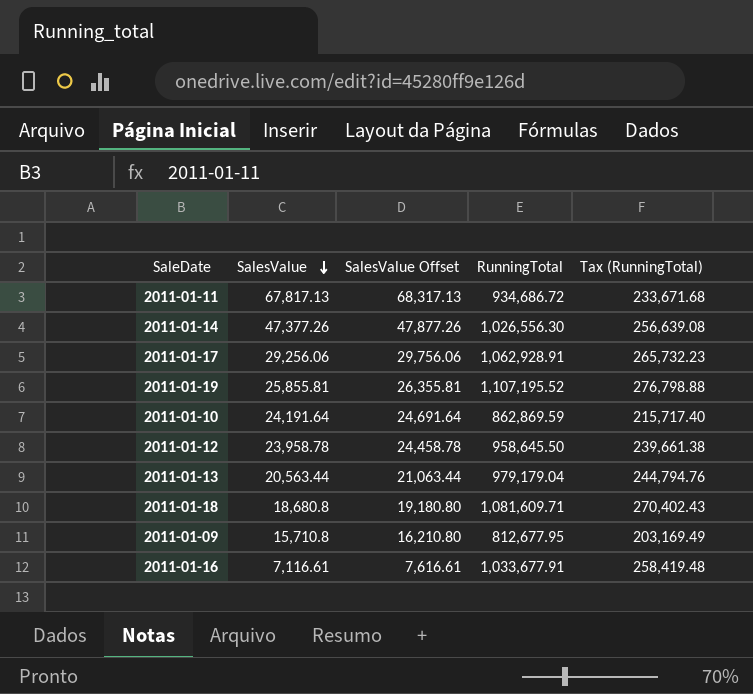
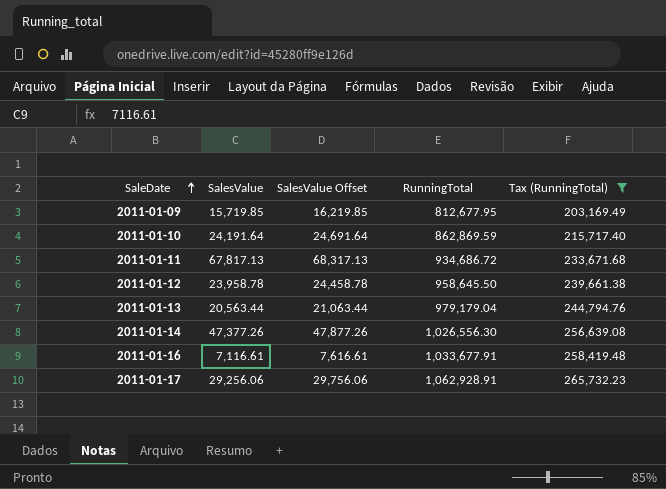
filter: none -> Tax (RunningTotal) <= 265,732.23
row order: SalesValue descending -> SaleDate ascending
2011-01-09 | SalesValue: 15,710.8 -> 15,719.85
2011-01-09 | SalesValue Offset: 16,210.80 -> 16,219.85

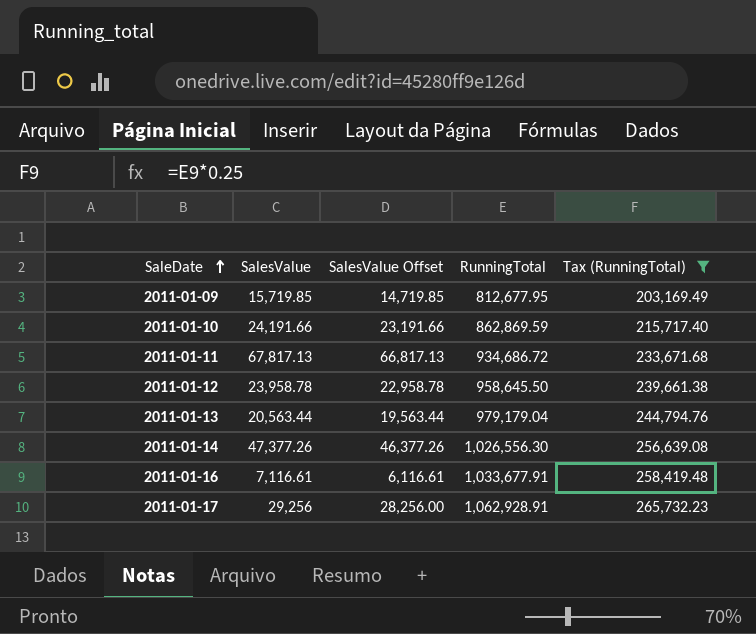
column SalesValue Offset | formula: [SalesValue] + 500 -> [SalesValue] - 1000
2011-01-10 | SalesValue: 24,191.64 -> 24,191.66
2011-01-17 | SalesValue: 29,256.06 -> 29,256

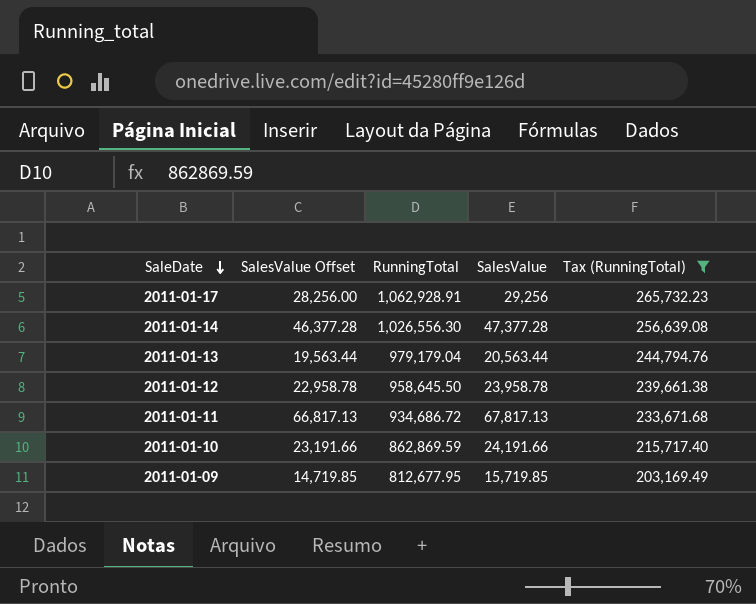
row order: SaleDate ascending -> SaleDate descending
column SalesValue | position: 2 -> 4
row 2011-01-16: 7,116.61 | 6,116.61 | 1,033,677.91 | 258,419.48 -> none
2011-01-14 | SalesValue Offset: 46,377.26 -> 46,377.28
2011-01-14 | SalesValue: 47,377.26 -> 47,377.28

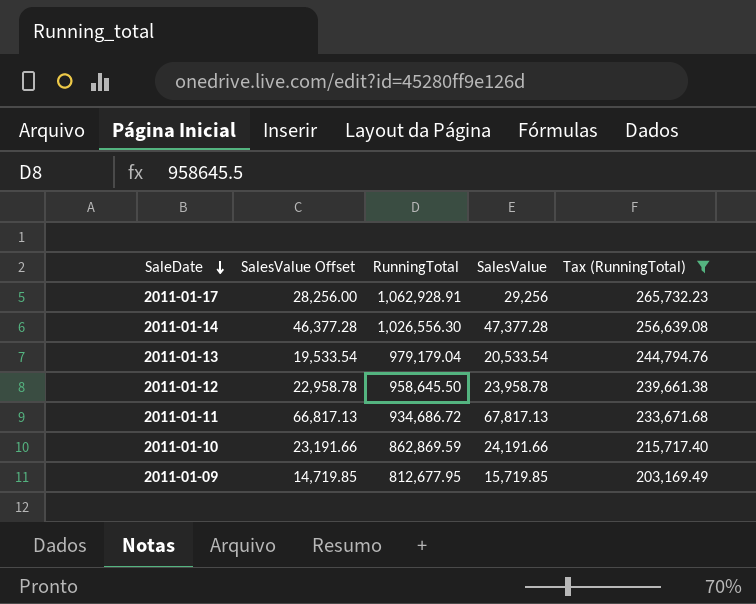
2011-01-13 | SalesValue Offset: 19,563.44 -> 19,533.54
2011-01-13 | SalesValue: 20,563.44 -> 20,533.54

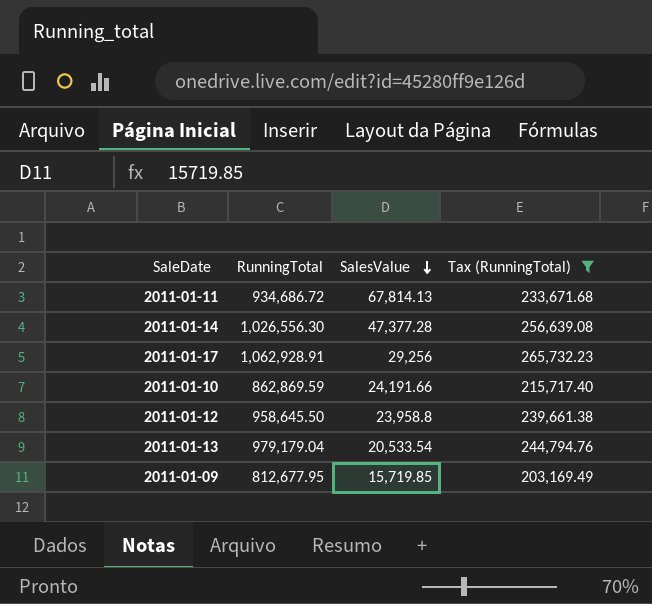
row order: SaleDate descending -> SalesValue descending
column SalesValue Offset | formula: [SalesValue] - 1000 -> none
2011-01-11 | SalesValue: 67,817.13 -> 67,814.13
2011-01-12 | SalesValue: 23,958.78 -> 23,958.8

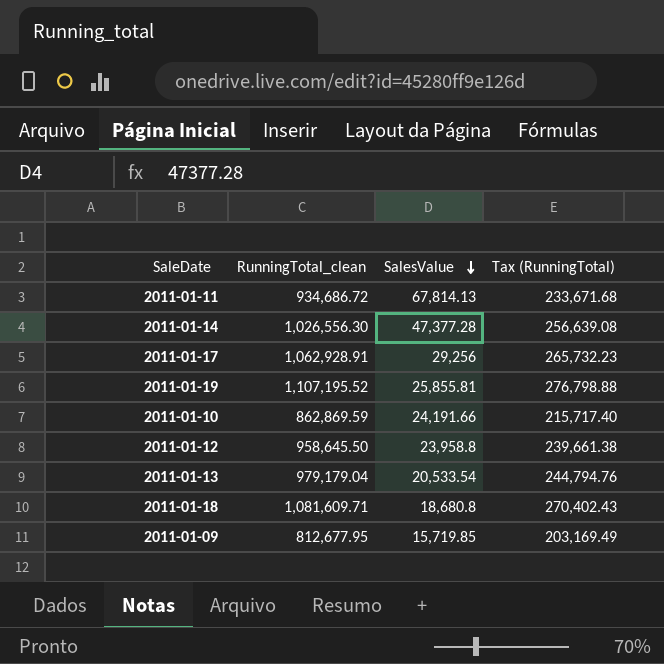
filter: Tax (RunningTotal) <= 265,732.23 -> none
column name: RunningTotal -> RunningTotal_clean

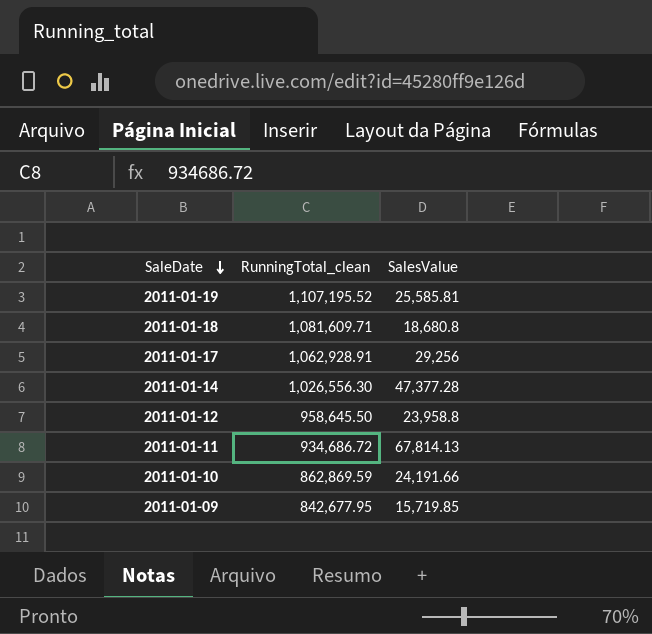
row order: SalesValue descending -> SaleDate descending
column Tax (RunningTotal) | formula: [RunningTotal_clean] * 0.25 -> none
row 2011-01-13: 979,179.04 | 20,533.54 | 244,794.76 -> none
2011-01-19 | SalesValue: 25,855.81 -> 25,585.81
2011-01-09 | RunningTotal_clean: 812,677.95 -> 842,677.95

